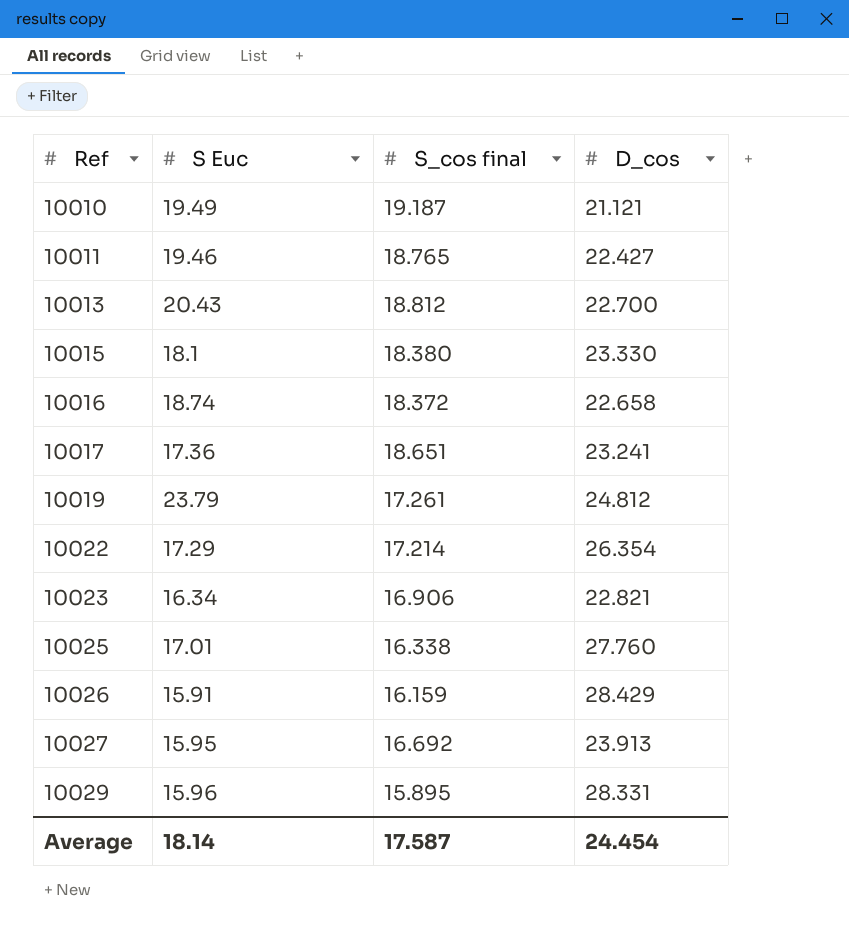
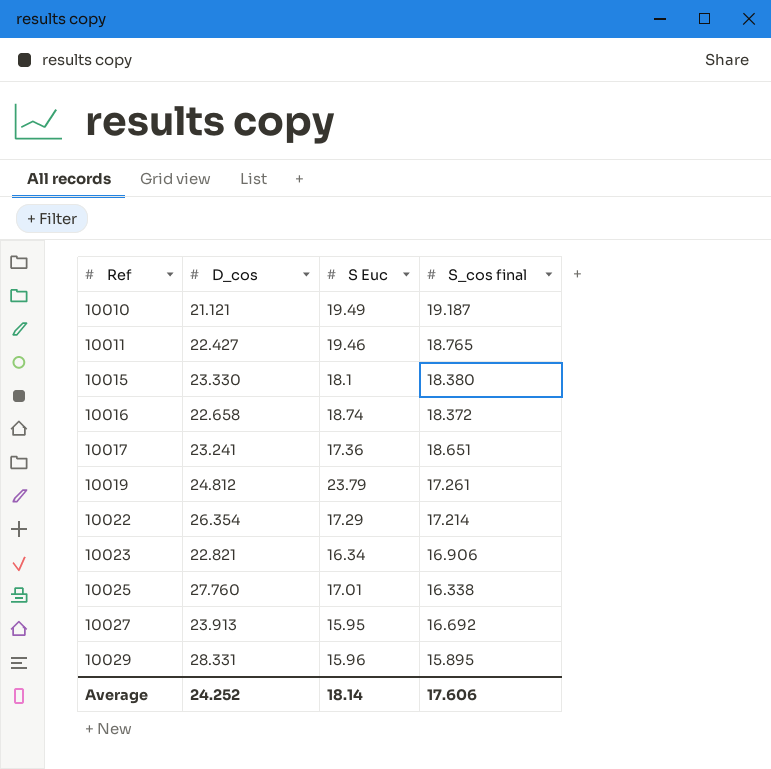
column D_cos | position: 4 -> 2
row 10013: 20.43 | 18.812 | 22.700 -> none
row 10026: 15.91 | 16.159 | 28.429 -> none
Average | D_cos: 24.454 -> 24.252
Average | S_cos final: 17.587 -> 17.606

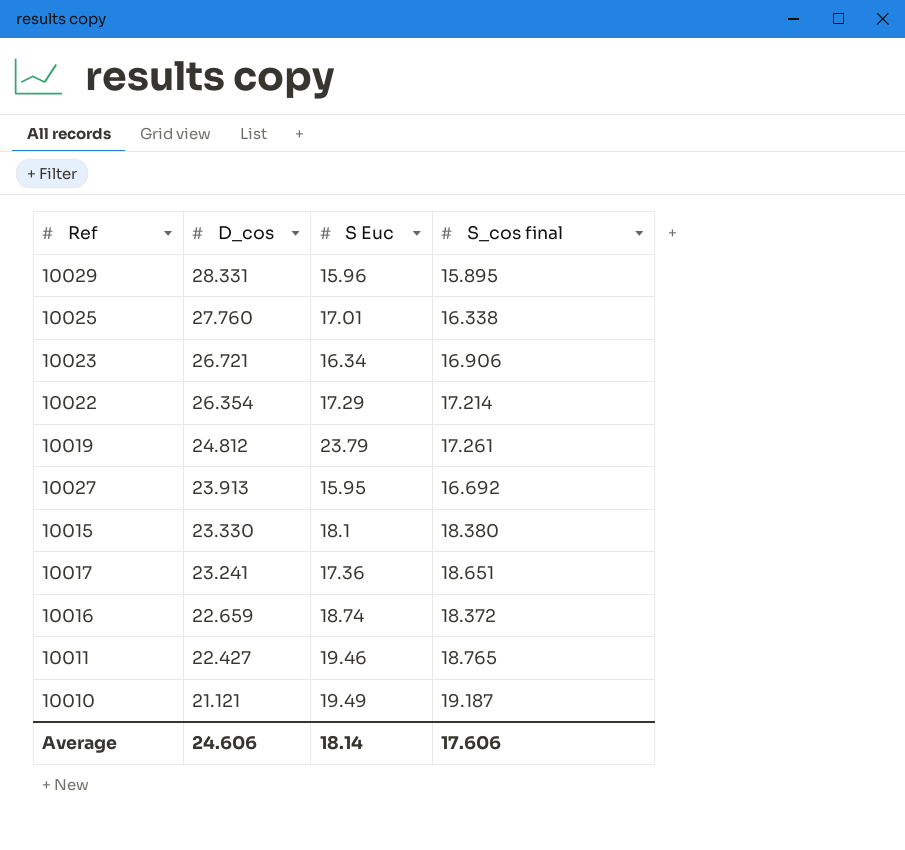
row order: Ref ascending -> D_cos descending
10023 | D_cos: 22.821 -> 26.721
10016 | D_cos: 22.658 -> 22.659
Average | D_cos: 24.252 -> 24.606

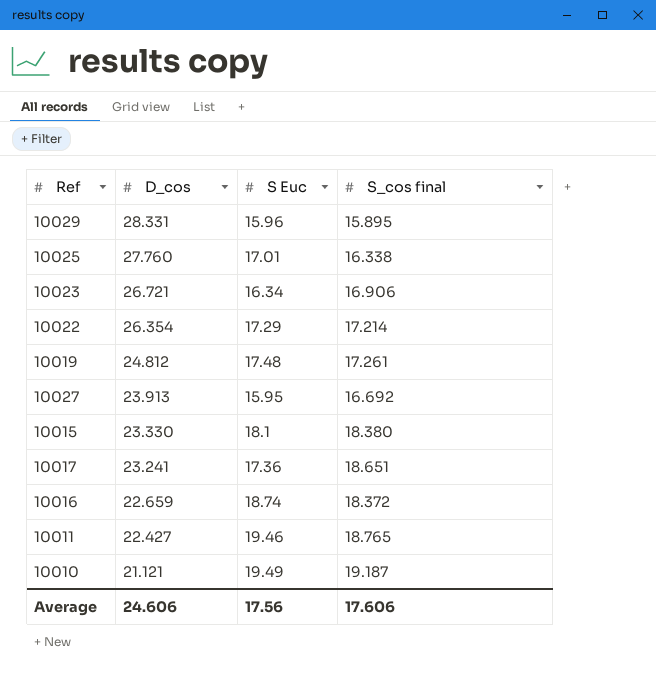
10019 | S Euc: 23.79 -> 17.48
Average | S Euc: 18.14 -> 17.56

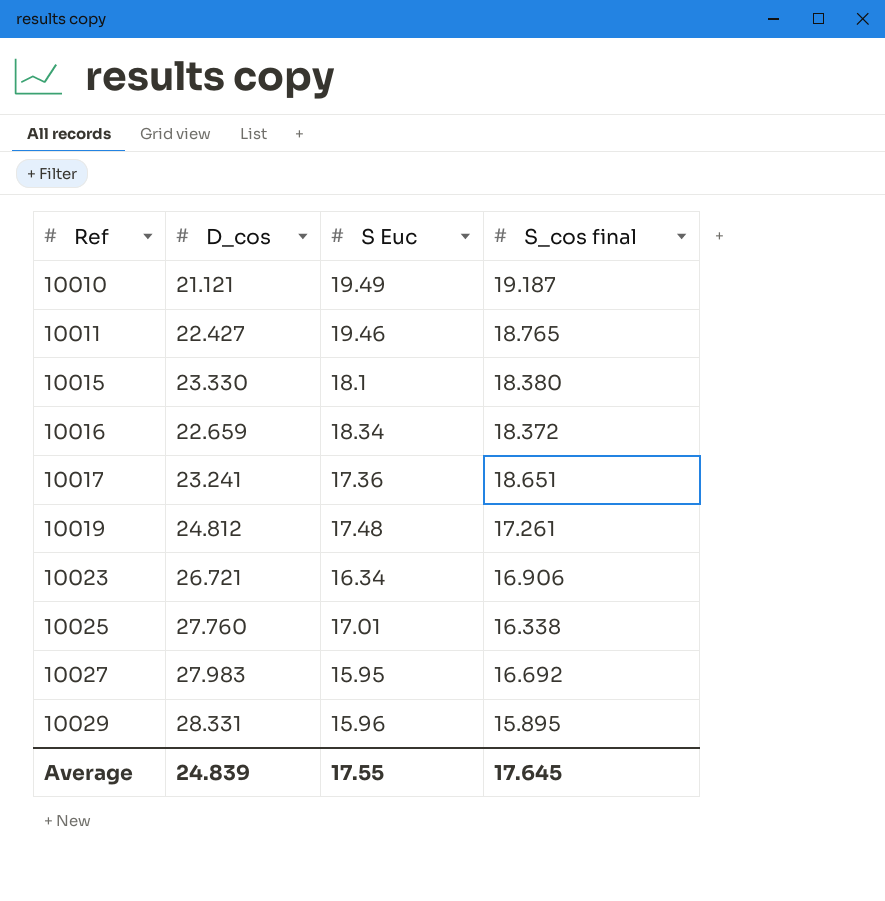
row order: D_cos descending -> Ref ascending
row 10022: 26.354 | 17.29 | 17.214 -> none
10016 | S Euc: 18.74 -> 18.34
10027 | D_cos: 23.913 -> 27.983
Average | D_cos: 24.606 -> 24.839
Average | S Euc: 17.56 -> 17.55
Average | S_cos final: 17.606 -> 17.645

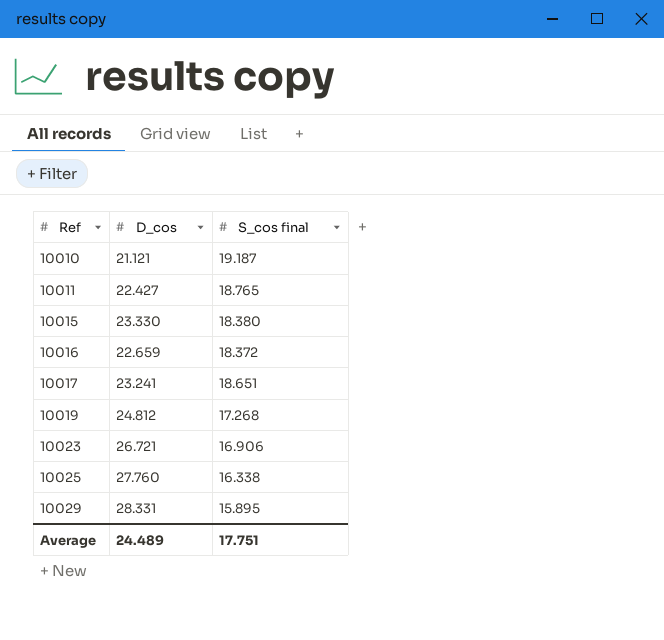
column S Euc | position: 3 -> none
row 10027: 27.983 | 15.95 | 16.692 -> none
10019 | S_cos final: 17.261 -> 17.268
Average | D_cos: 24.839 -> 24.489
Average | S_cos final: 17.645 -> 17.751

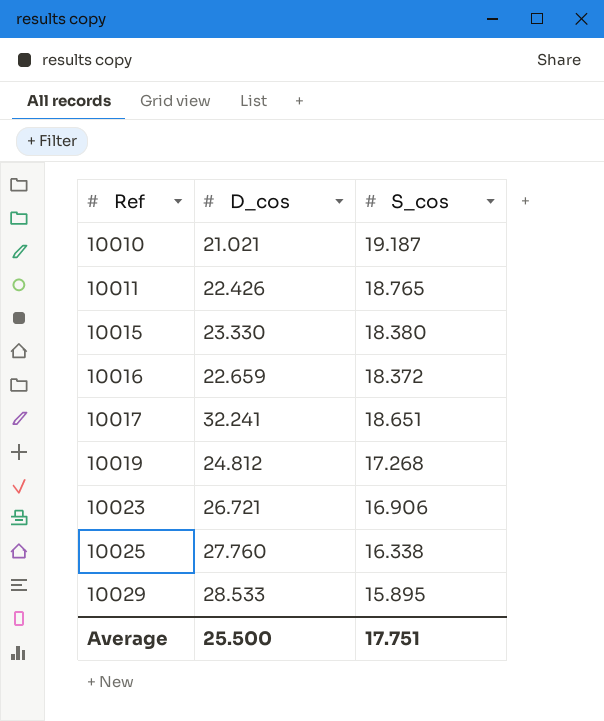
column name: S_cos final -> S_cos
10010 | D_cos: 21.121 -> 21.021
10011 | D_cos: 22.427 -> 22.426
10017 | D_cos: 23.241 -> 32.241
10029 | D_cos: 28.331 -> 28.533
Average | D_cos: 24.489 -> 25.500

